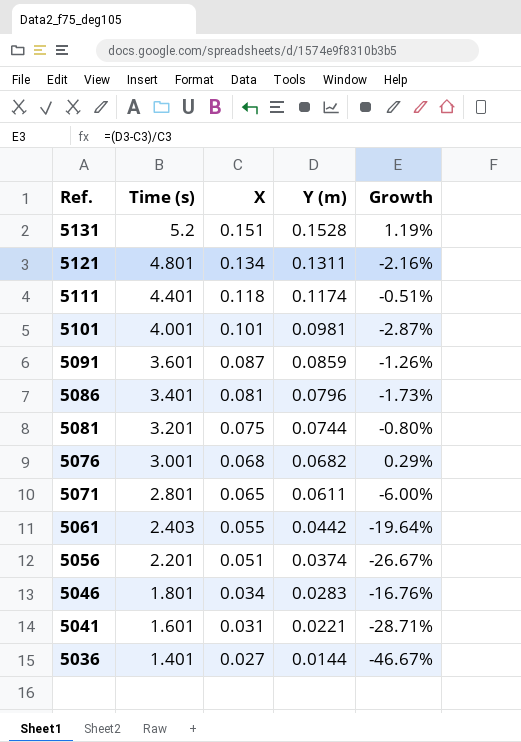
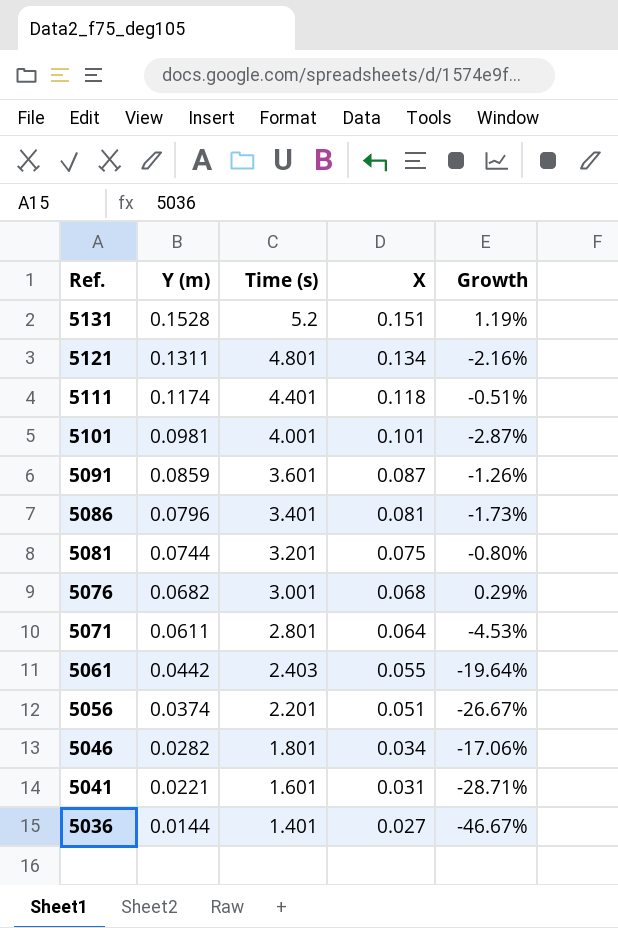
column Y (m) | position: 4 -> 2
5071 | X: 0.065 -> 0.064
5071 | Growth: -6.00% -> -4.53%
5046 | Y (m): 0.0283 -> 0.0282
5046 | Growth: -16.76% -> -17.06%

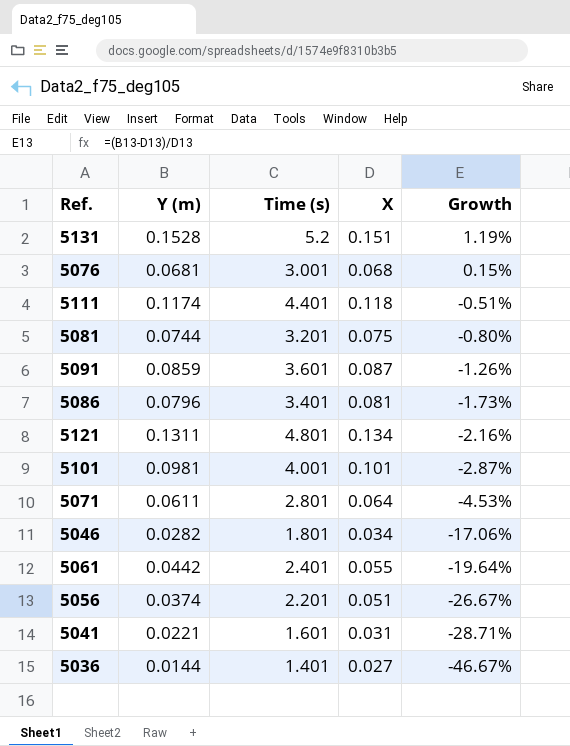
row order: Ref. descending -> Growth descending
5076 | Y (m): 0.0682 -> 0.0681
5076 | Growth: 0.29% -> 0.15%
5061 | Time (s): 2.403 -> 2.401

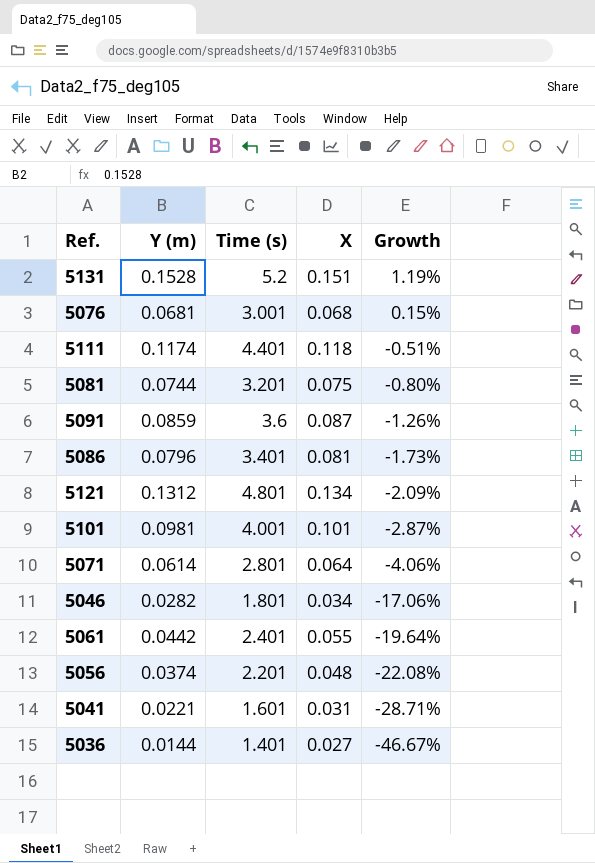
5091 | Time (s): 3.601 -> 3.6
5121 | Y (m): 0.1311 -> 0.1312
5121 | Growth: -2.16% -> -2.09%
5071 | Y (m): 0.0611 -> 0.0614
5071 | Growth: -4.53% -> -4.06%
5056 | X: 0.051 -> 0.048
5056 | Growth: -26.67% -> -22.08%

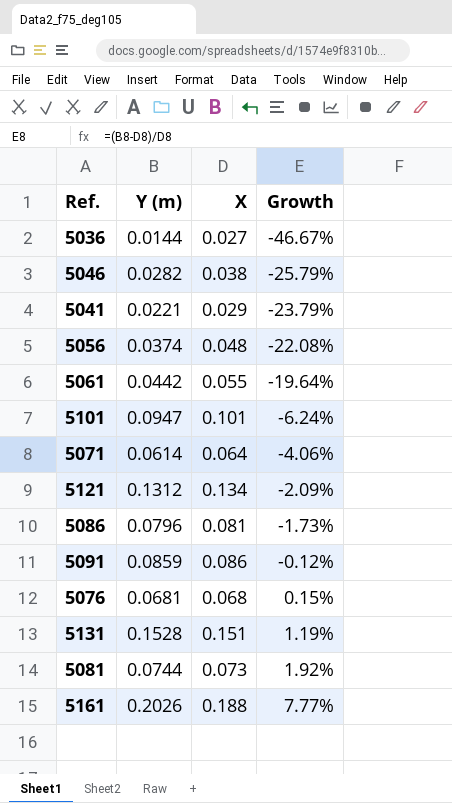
row order: Growth descending -> Growth ascending
column Time (s) | position: 3 -> none
row 5111: 0.1174 | 4.401 | 0.118 | -0.51% -> none
5046 | X: 0.034 -> 0.038
5046 | Growth: -17.06% -> -25.79%
5041 | X: 0.031 -> 0.029
5041 | Growth: -28.71% -> -23.79%
5101 | Y (m): 0.0981 -> 0.0947
5101 | Growth: -2.87% -> -6.24%
5091 | X: 0.087 -> 0.086
5091 | Growth: -1.26% -> -0.12%
5081 | X: 0.075 -> 0.073
5081 | Growth: -0.80% -> 1.92%
row 5161: none -> 0.2026 | 0.188 | 7.77%

